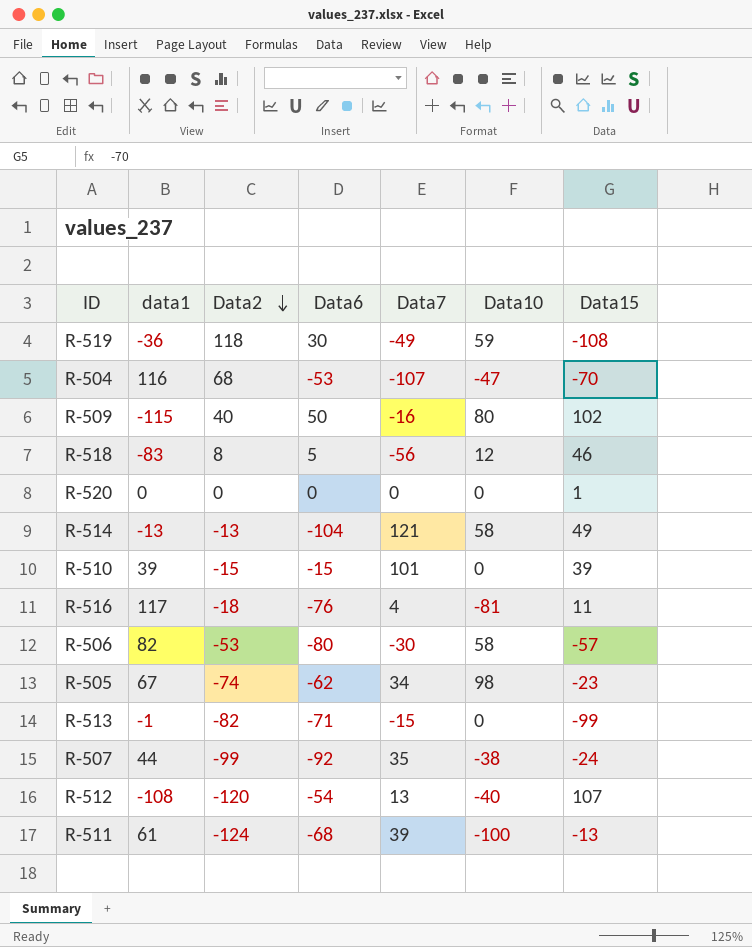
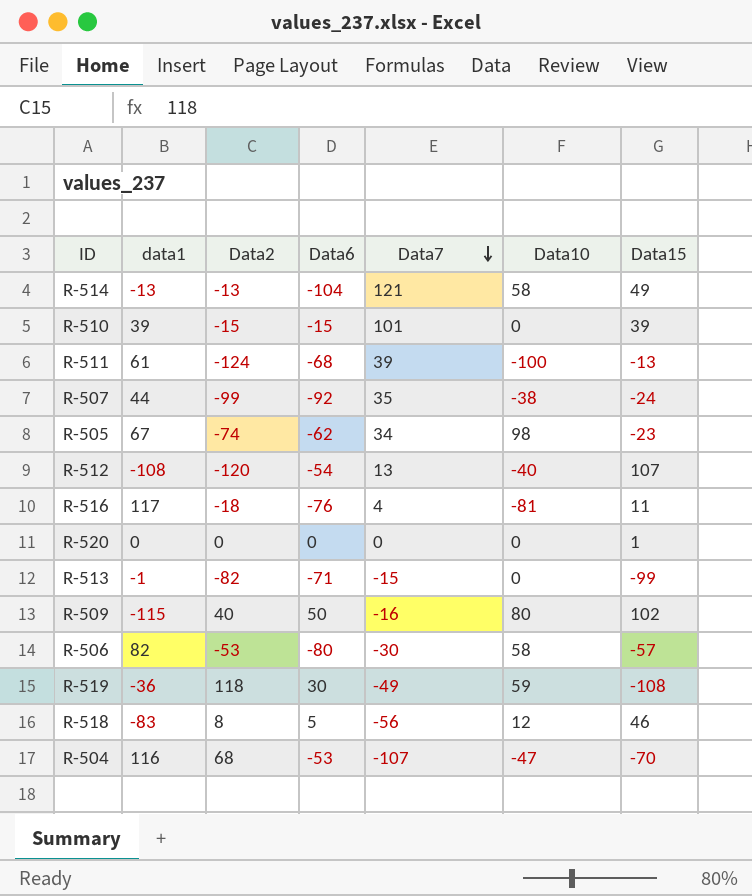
row order: Data2 descending -> Data7 descending

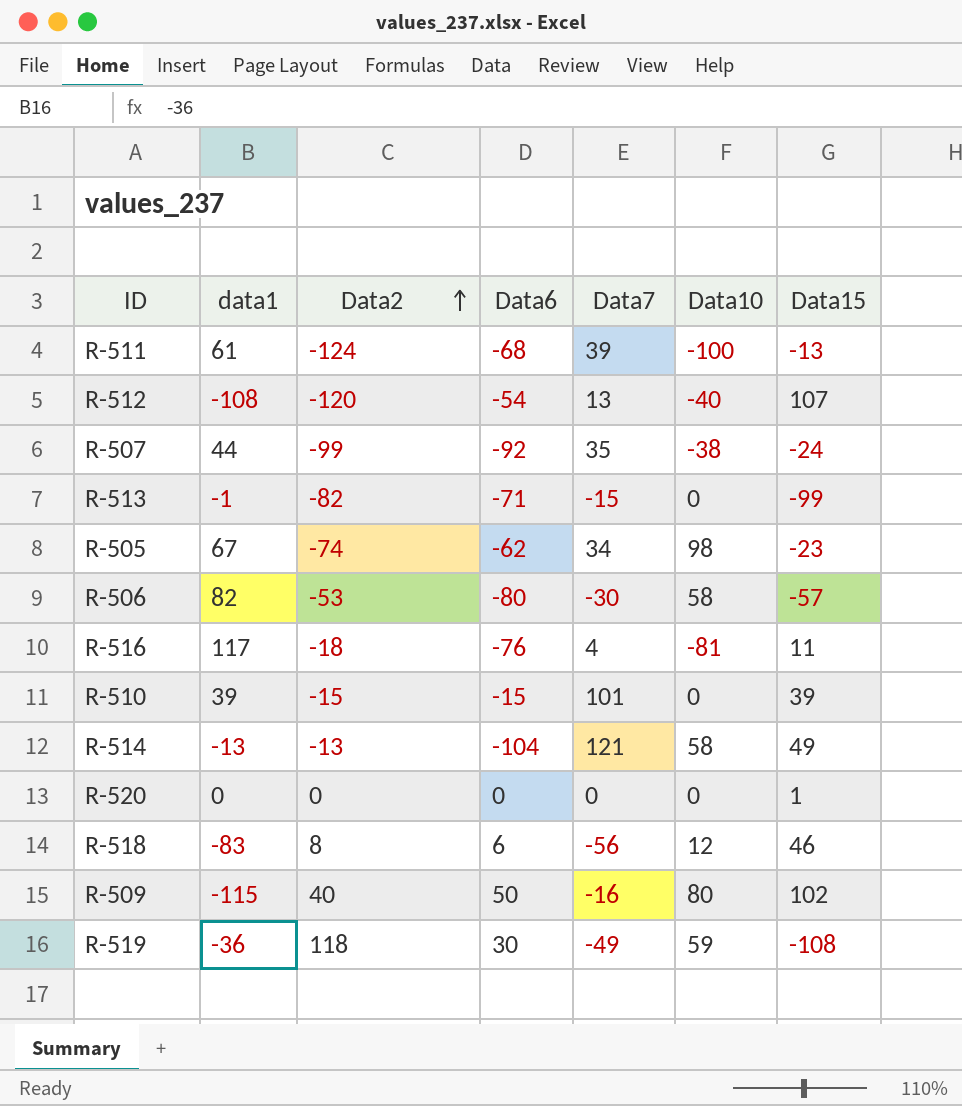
row order: Data7 descending -> Data2 ascending
row R-504: 116 | 68 | -53 | -107 | -47 | -70 -> none
R-518 | Data6: 5 -> 6

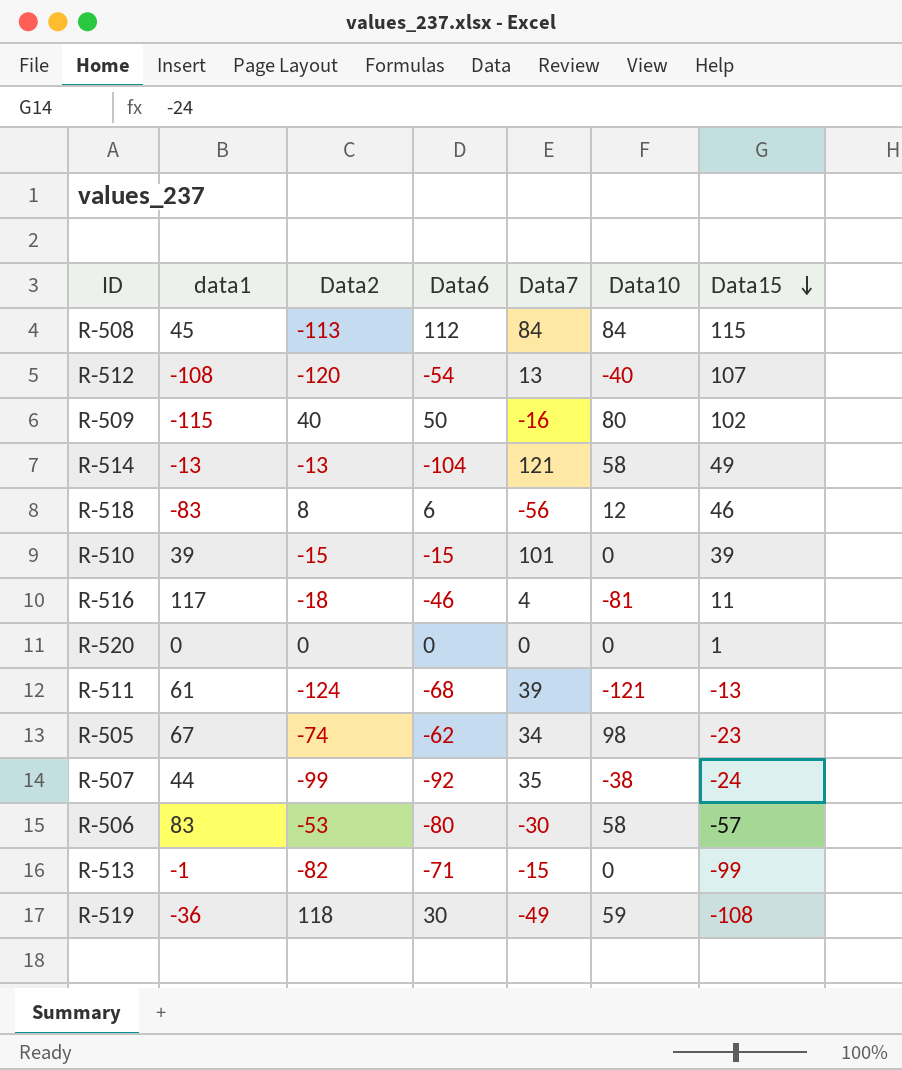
row order: Data2 ascending -> Data15 descending
row R-508: none -> 45 | -113 | 112 | 84 | 84 | 115
R-516 | Data6: -76 -> -46
R-511 | Data10: -100 -> -121
R-506 | data1: 82 -> 83

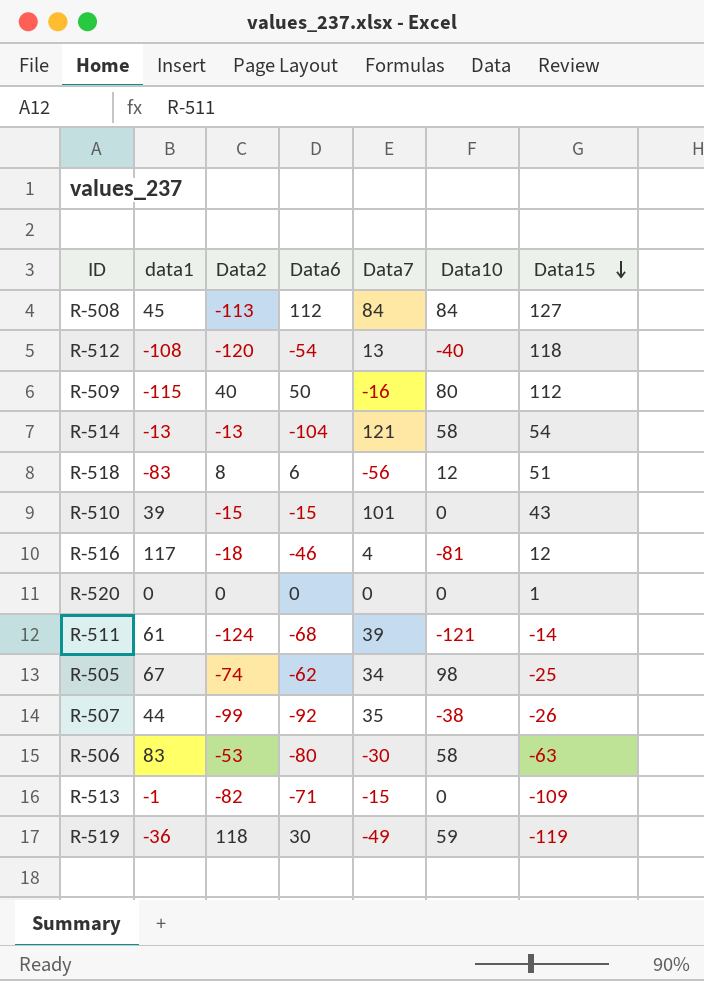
R-508 | Data15: 115 -> 127
R-512 | Data15: 107 -> 118
R-509 | Data15: 102 -> 112
R-514 | Data15: 49 -> 54
R-518 | Data15: 46 -> 51
R-510 | Data15: 39 -> 43
R-516 | Data15: 11 -> 12
R-511 | Data15: -13 -> -14
R-505 | Data15: -23 -> -25
R-507 | Data15: -24 -> -26
R-506 | Data15: -57 -> -63
R-513 | Data15: -99 -> -109
R-519 | Data15: -108 -> -119

